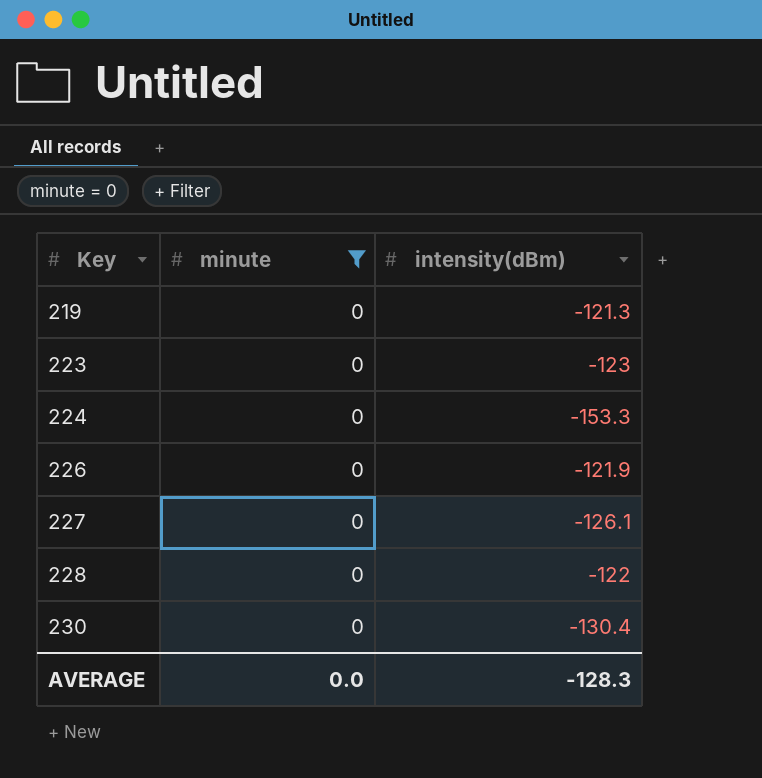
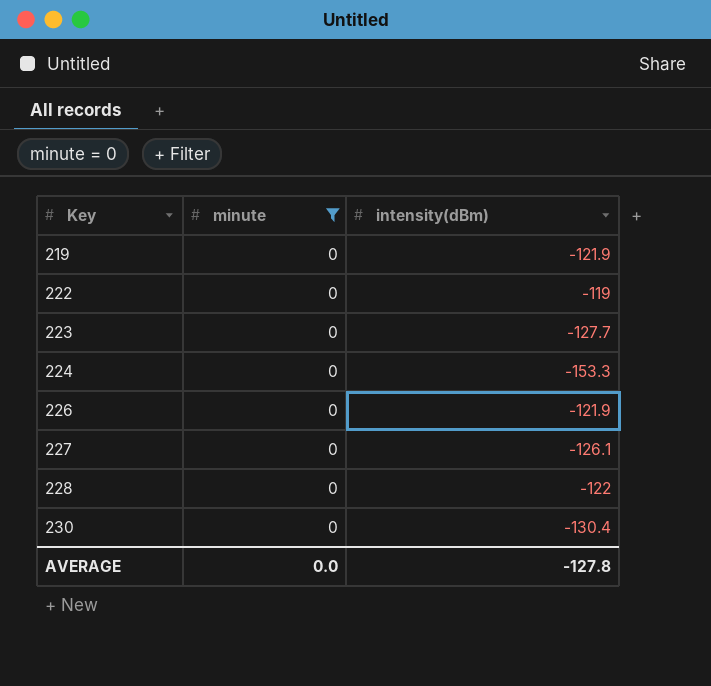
219 | intensity(dBm): -121.3 -> -121.9
row 222: none -> 0 | -119
223 | intensity(dBm): -123 -> -127.7
AVERAGE | intensity(dBm): -128.3 -> -127.8

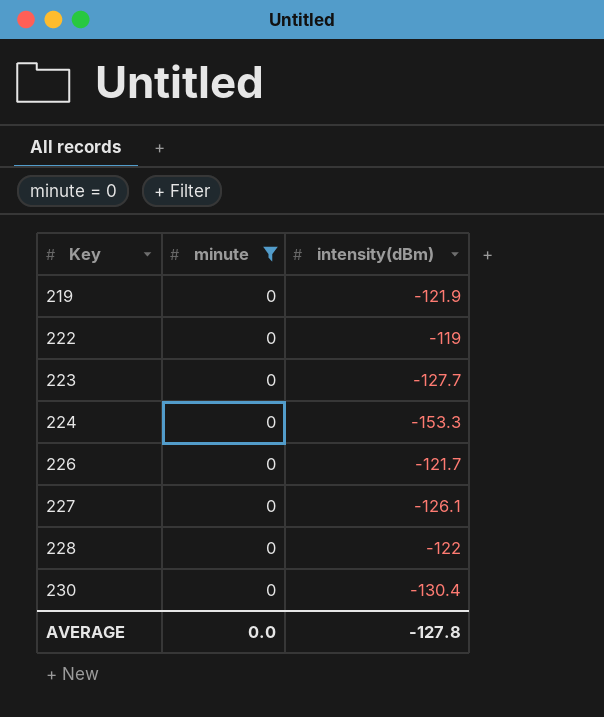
226 | intensity(dBm): -121.9 -> -121.7

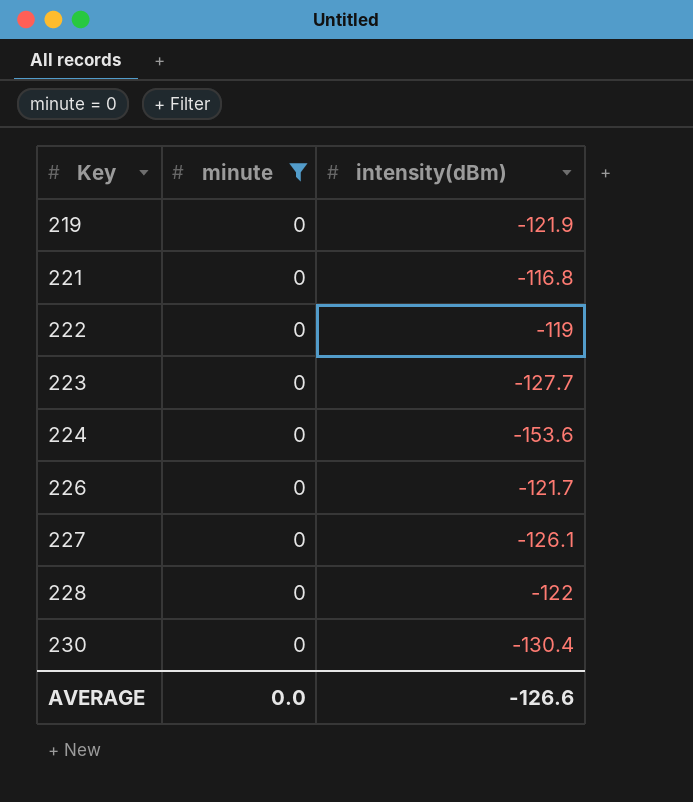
row 221: none -> 0 | -116.8
224 | intensity(dBm): -153.3 -> -153.6
AVERAGE | intensity(dBm): -127.8 -> -126.6

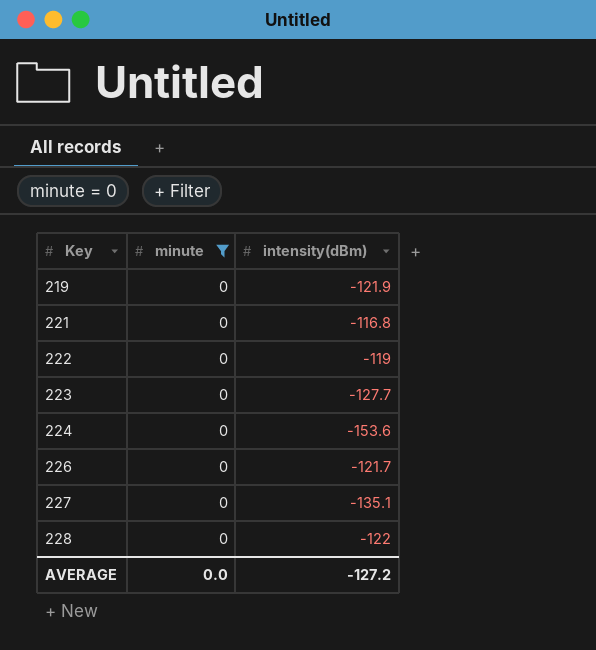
row 230: 0 | -130.4 -> none
227 | intensity(dBm): -126.1 -> -135.1
AVERAGE | intensity(dBm): -126.6 -> -127.2

